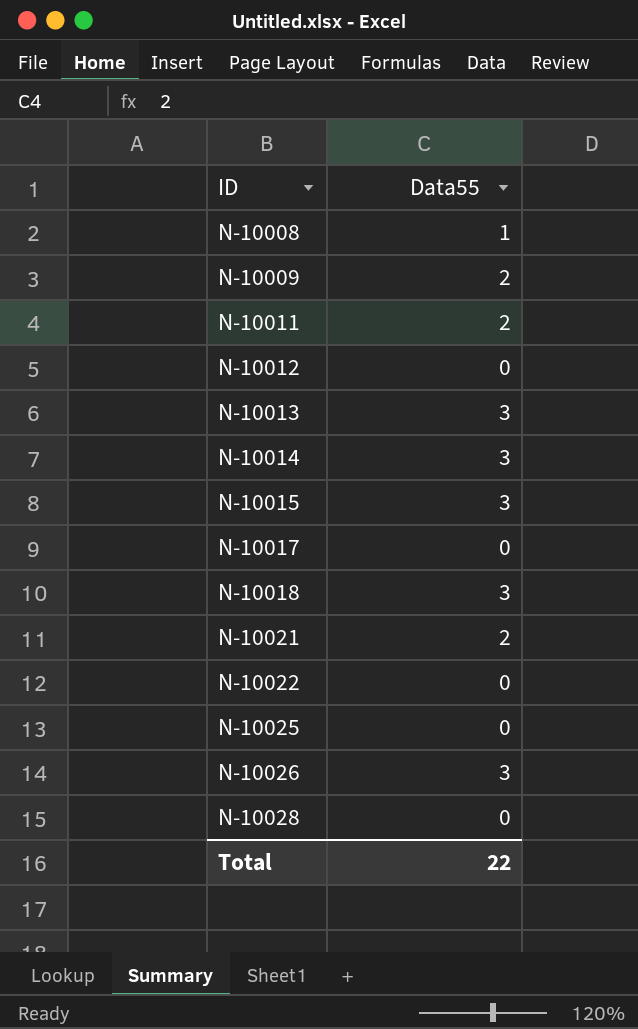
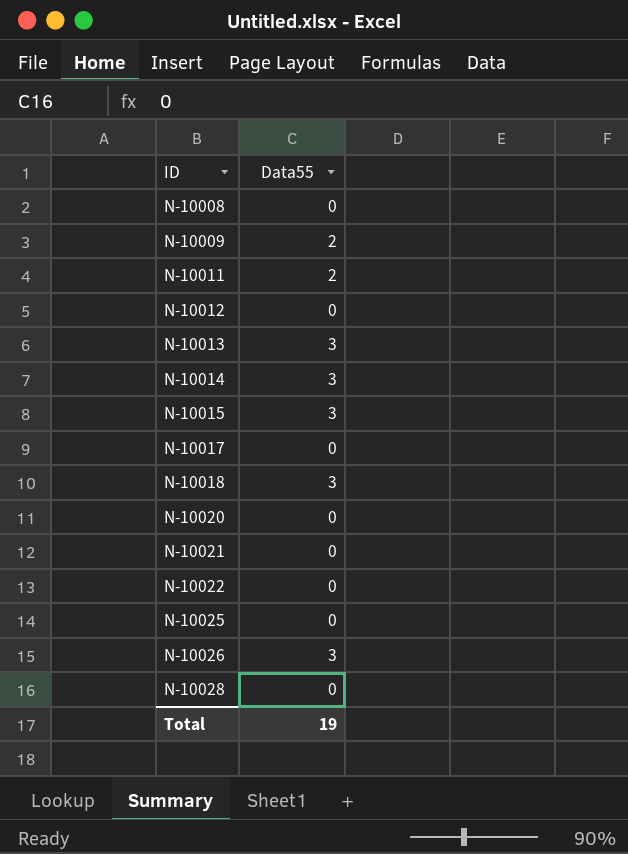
N-10008 | Data55: 1 -> 0
row N-10020: none -> 0
N-10021 | Data55: 2 -> 0
Total | Data55: 22 -> 19

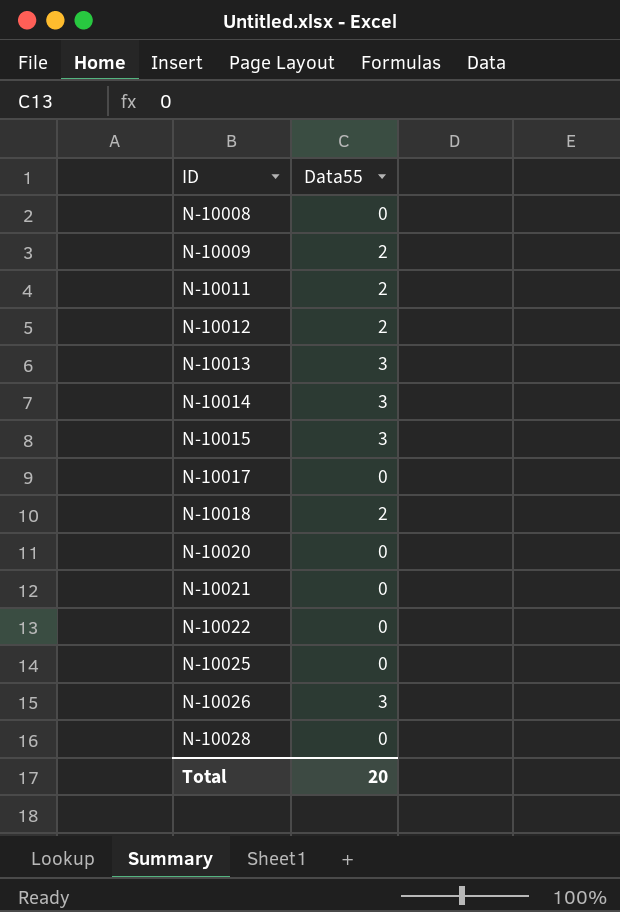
N-10012 | Data55: 0 -> 2
N-10018 | Data55: 3 -> 2
Total | Data55: 19 -> 20

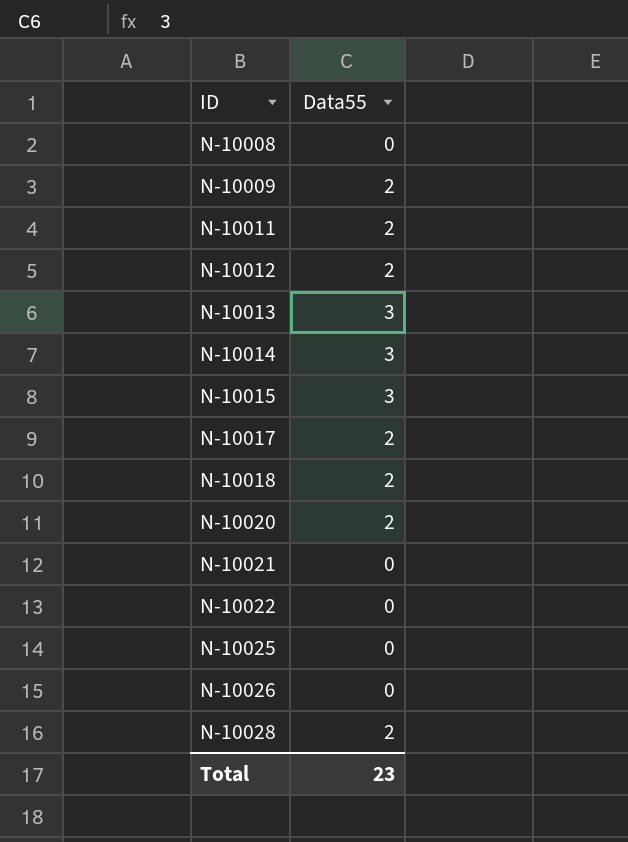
N-10017 | Data55: 0 -> 2
N-10020 | Data55: 0 -> 2
N-10026 | Data55: 3 -> 0
N-10028 | Data55: 0 -> 2
Total | Data55: 20 -> 23

